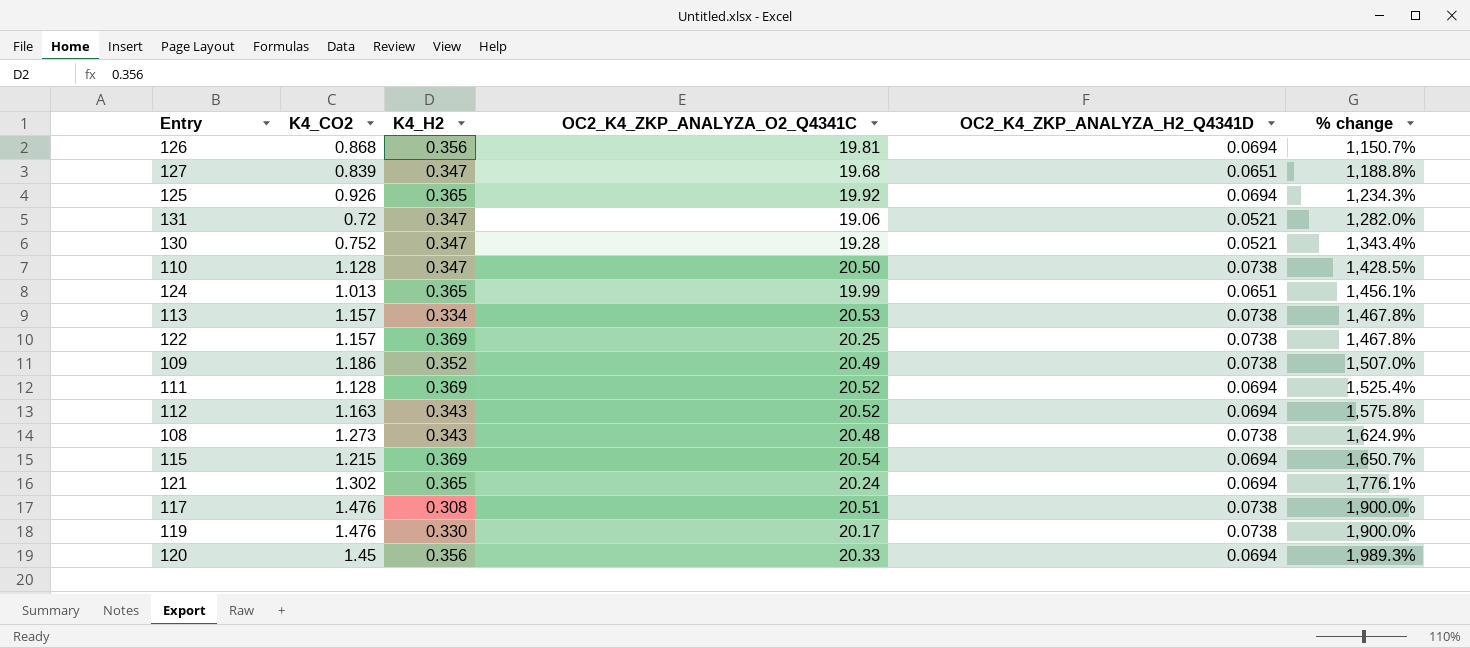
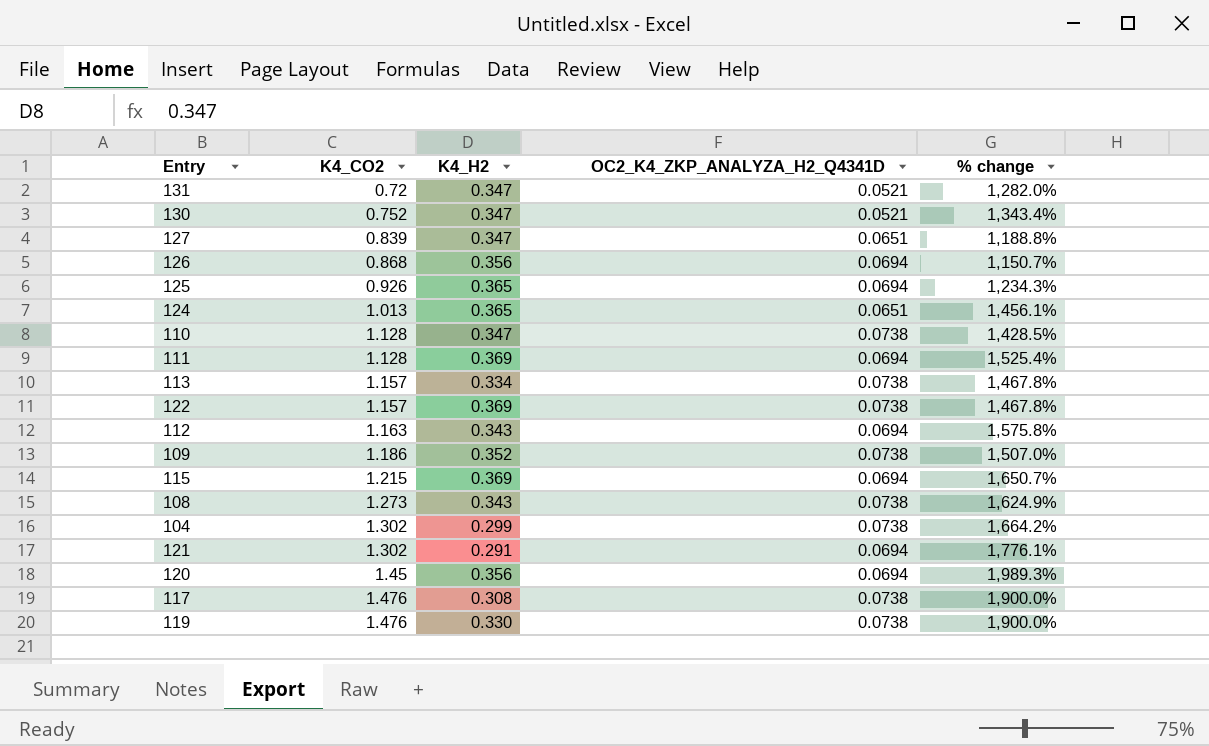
row order: % change ascending -> K4_CO2 ascending
column OC2_K4_ZKP_ANALYZA_O2_Q4341C | position: 4 -> none
row 104: none -> 1.302 | 0.299 | 0.0738 | 1,664.2%
121 | K4_H2: 0.365 -> 0.291

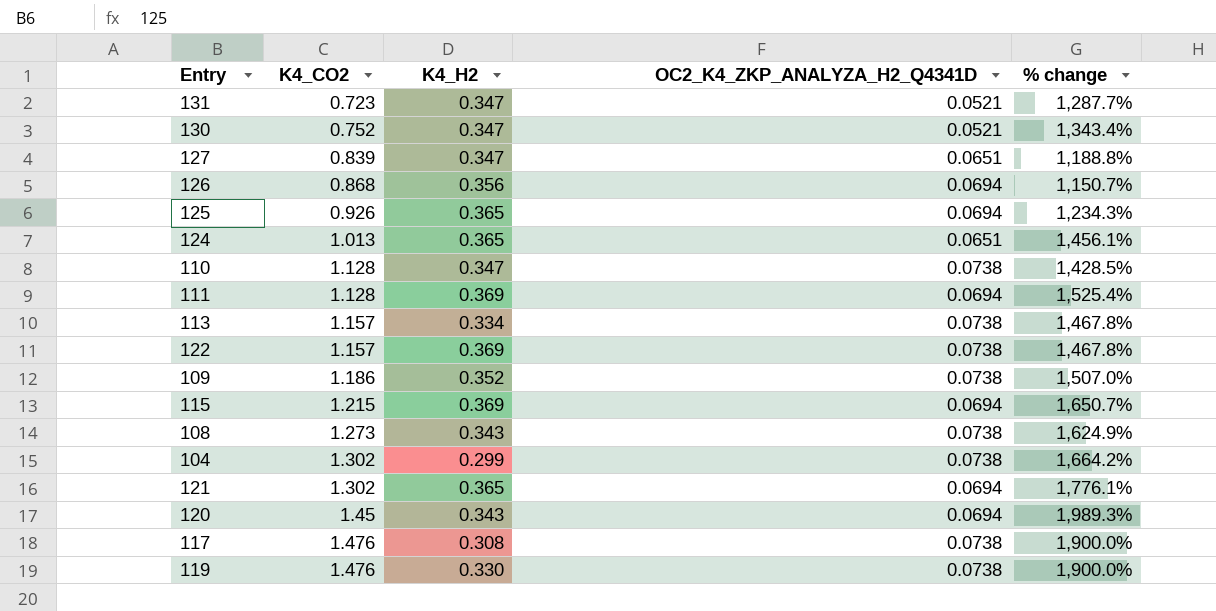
row 112: 1.163 | 0.343 | 0.0694 | 1,575.8% -> none
131 | K4_CO2: 0.72 -> 0.723
131 | % change: 1,282.0% -> 1,287.7%
121 | K4_H2: 0.291 -> 0.365
120 | K4_H2: 0.356 -> 0.343

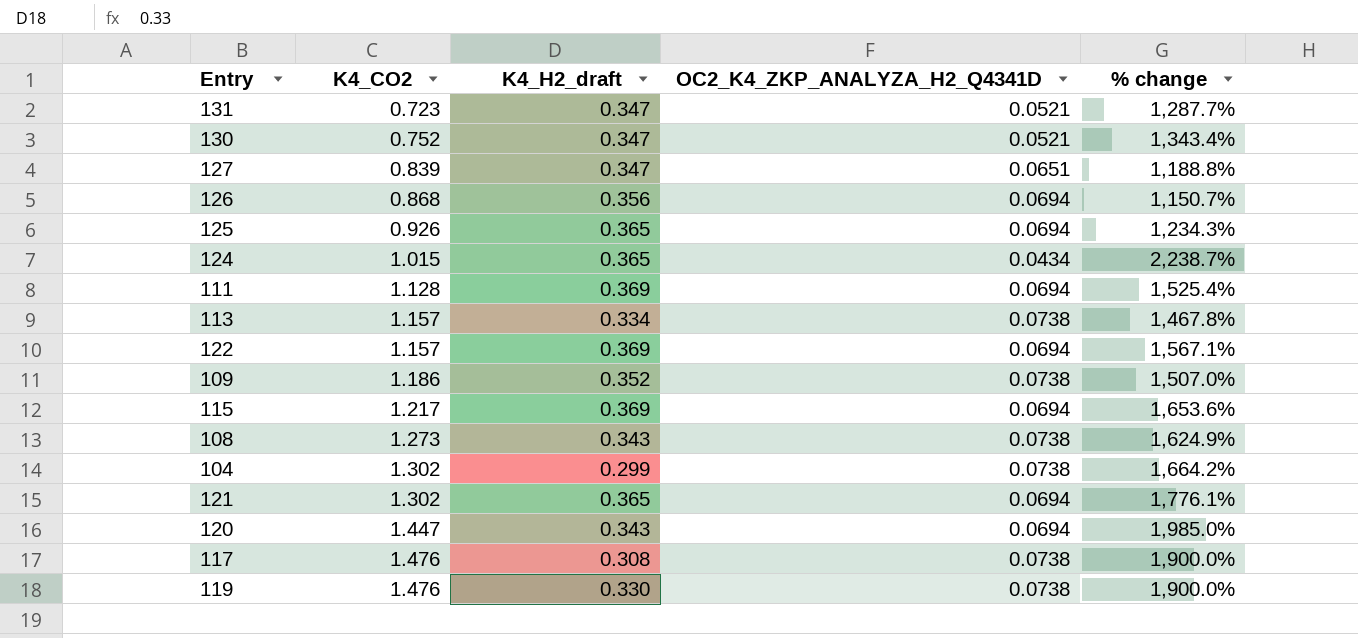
column name: K4_H2 -> K4_H2_draft
row 110: 1.128 | 0.347 | 0.0738 | 1,428.5% -> none
124 | K4_CO2: 1.013 -> 1.015
124 | OC2_K4_ZKP_ANALYZA_H2_Q4341D: 0.0651 -> 0.0434
124 | % change: 1,456.1% -> 2,238.7%
122 | OC2_K4_ZKP_ANALYZA_H2_Q4341D: 0.0738 -> 0.0694
122 | % change: 1,467.8% -> 1,567.1%
115 | K4_CO2: 1.215 -> 1.217
115 | % change: 1,650.7% -> 1,653.6%
120 | K4_CO2: 1.45 -> 1.447
120 | % change: 1,989.3% -> 1,985.0%

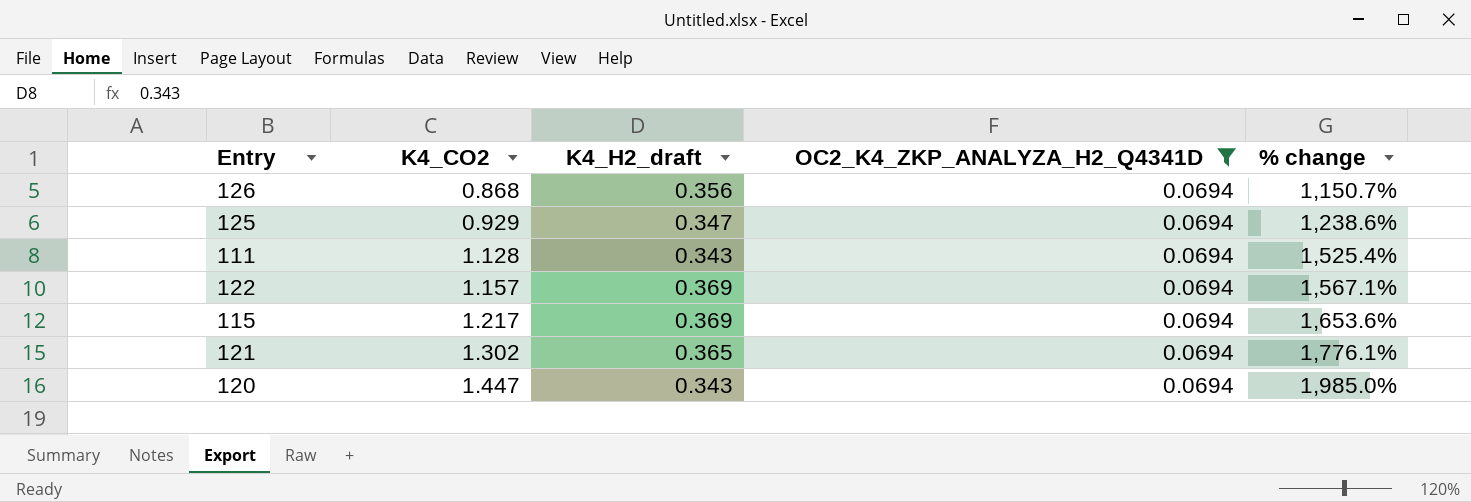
filter: none -> OC2_K4_ZKP_ANALYZA_H2_Q4341D = 0.0694
125 | K4_CO2: 0.926 -> 0.929
125 | K4_H2_draft: 0.365 -> 0.347
125 | % change: 1,234.3% -> 1,238.6%
111 | K4_H2_draft: 0.369 -> 0.343

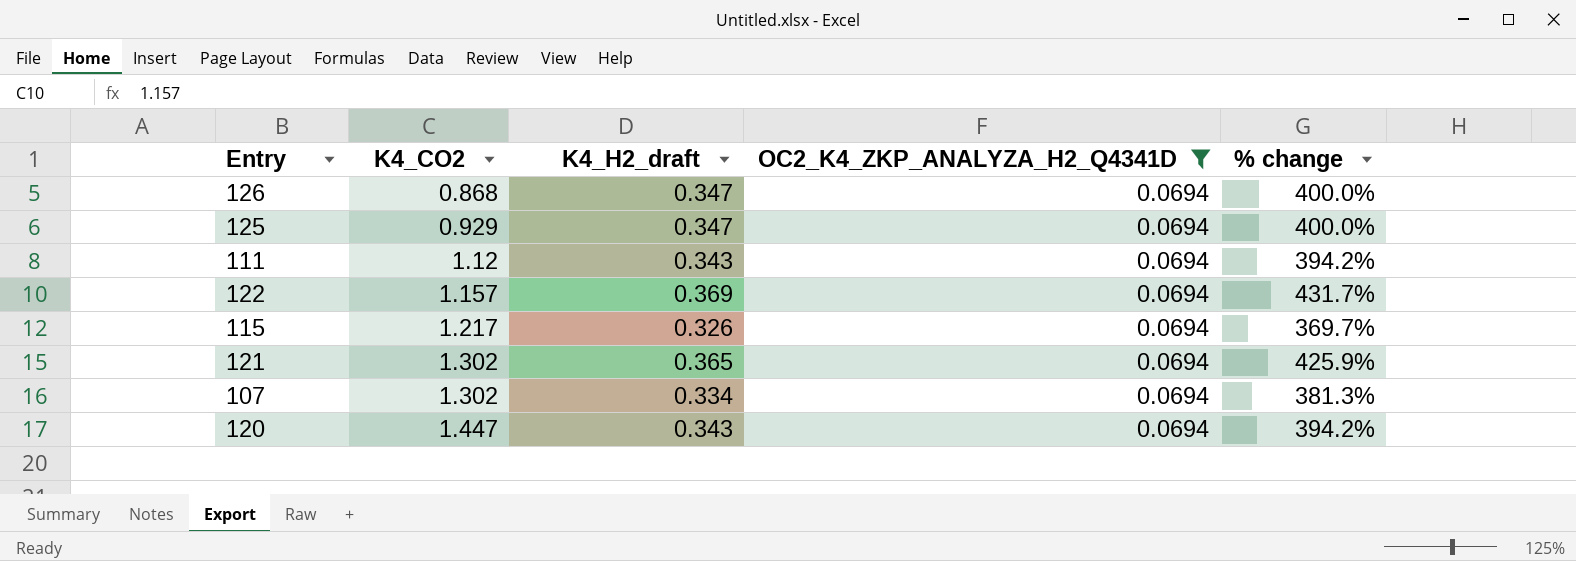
column % change | formula: ([K4_CO2] - [OC2_K4_ZKP_ANALYZA_H2_Q4341D]) / [OC2_K4_ZKP_ANALYZA_H2_Q4341D] -> ([K4_H2_draft] - [OC2_K4_ZKP_ANALYZA_H2_Q4341D]) / [OC2_K4_ZKP_ANALYZA_H2_Q4341D]
126 | K4_H2_draft: 0.356 -> 0.347
111 | K4_CO2: 1.128 -> 1.12
115 | K4_H2_draft: 0.369 -> 0.326
row 107: none -> 1.302 | 0.334 | 0.0694 | 381.3%

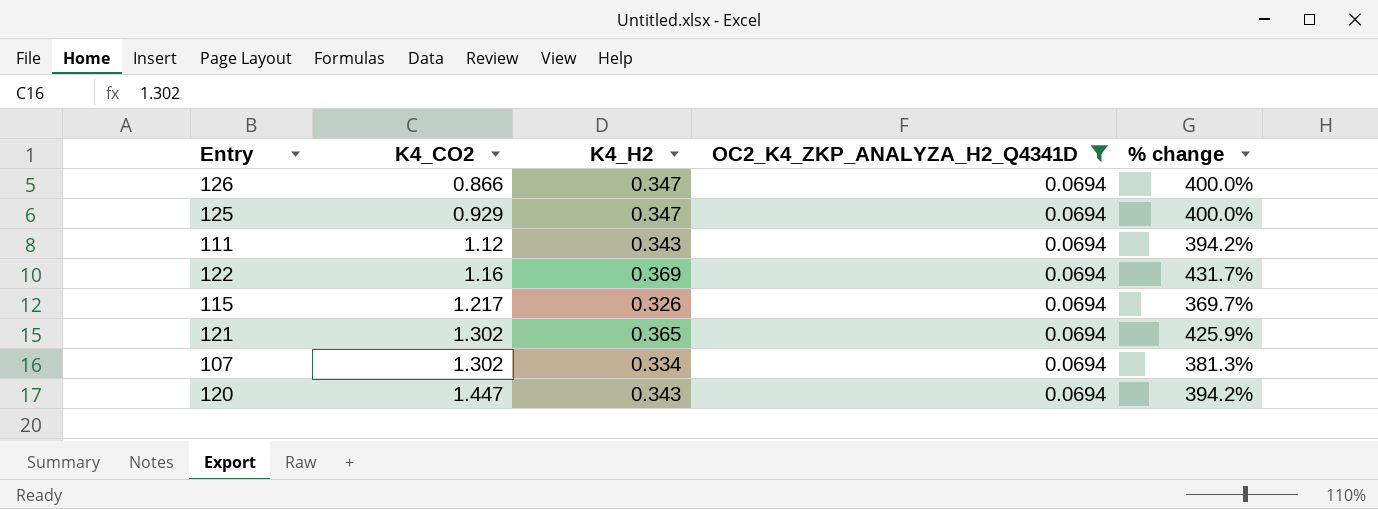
column name: K4_H2_draft -> K4_H2
126 | K4_CO2: 0.868 -> 0.866
122 | K4_CO2: 1.157 -> 1.16

